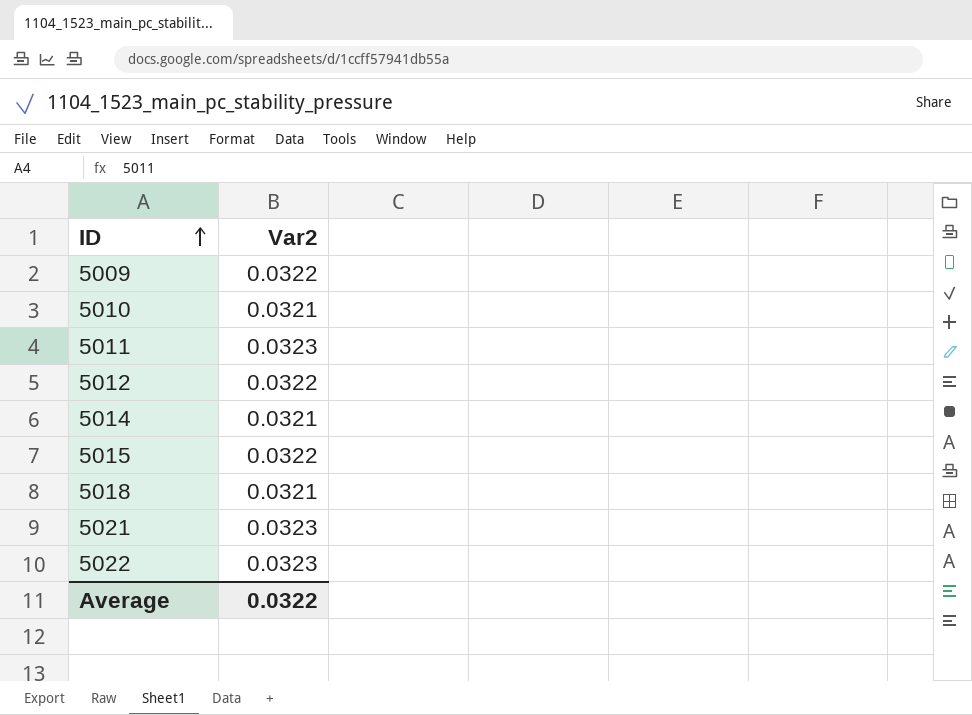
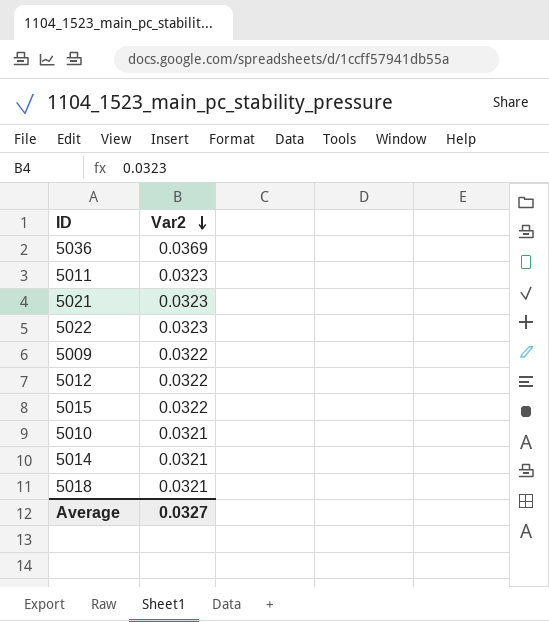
row order: ID ascending -> Var2 descending
row 5036: none -> 0.0369
Average | Var2: 0.0322 -> 0.0327

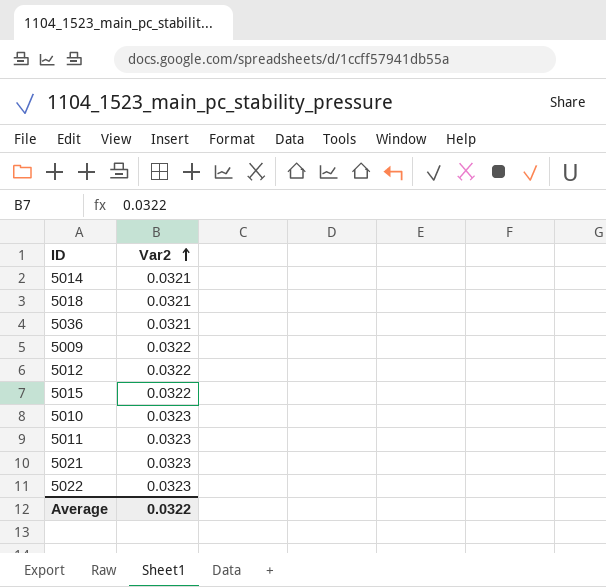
row order: Var2 descending -> Var2 ascending
5036 | Var2: 0.0369 -> 0.0321
5010 | Var2: 0.0321 -> 0.0323
Average | Var2: 0.0327 -> 0.0322

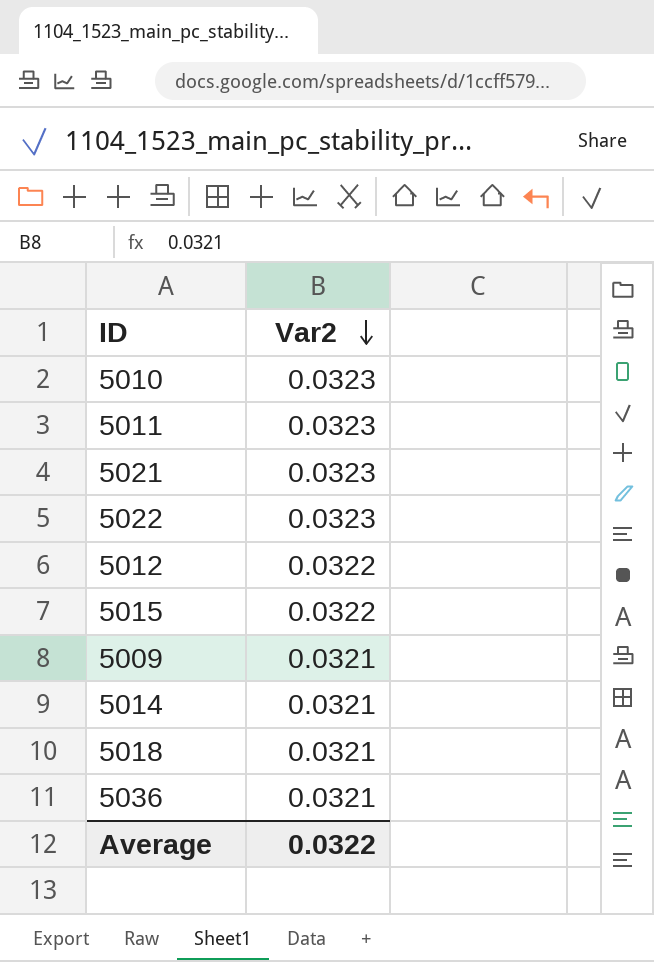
row order: Var2 ascending -> Var2 descending
5009 | Var2: 0.0322 -> 0.0321

